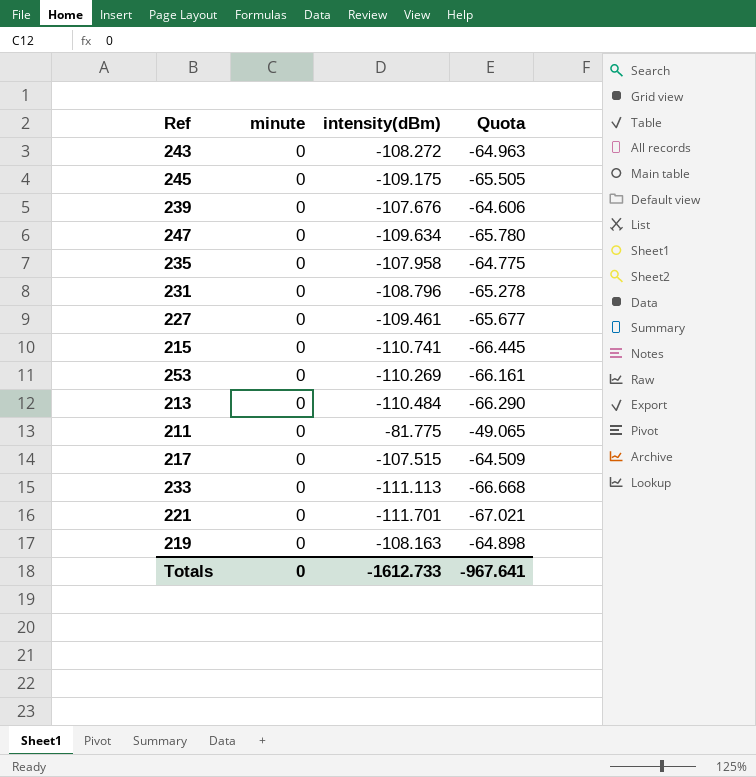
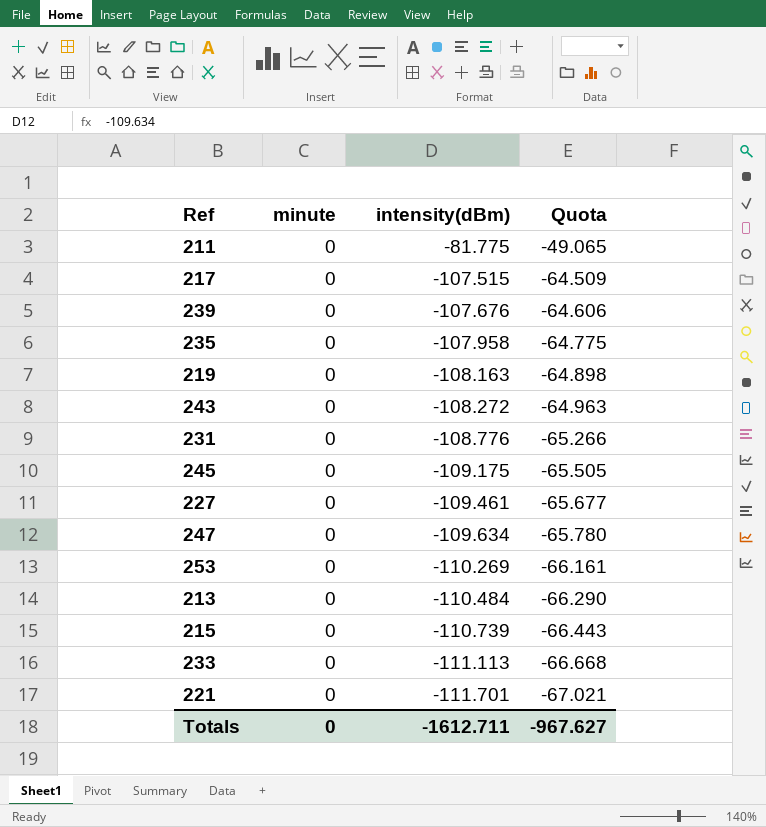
row order: none -> intensity(dBm) descending
231 | intensity(dBm): -108.796 -> -108.776
231 | Quota: -65.278 -> -65.266
215 | intensity(dBm): -110.741 -> -110.739
215 | Quota: -66.445 -> -66.443
Totals | intensity(dBm): -1612.733 -> -1612.711
Totals | Quota: -967.641 -> -967.627

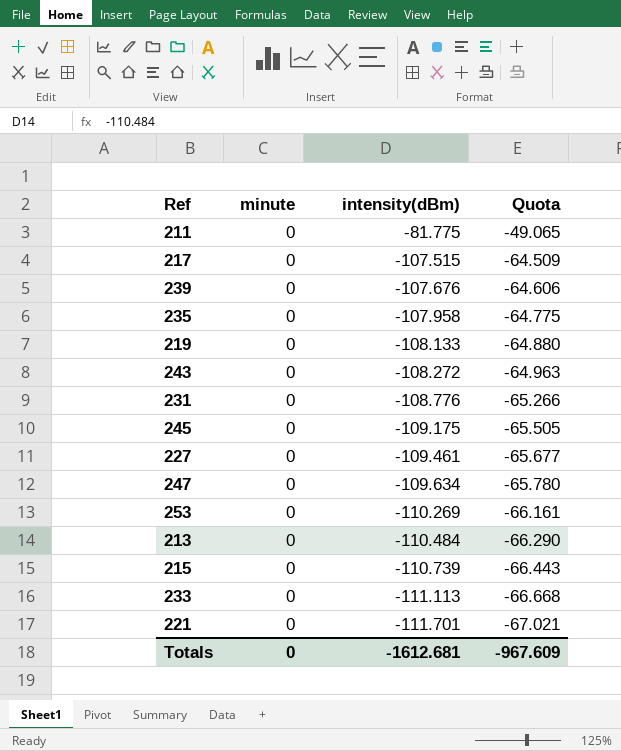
219 | intensity(dBm): -108.163 -> -108.133
219 | Quota: -64.898 -> -64.880
Totals | intensity(dBm): -1612.711 -> -1612.681
Totals | Quota: -967.627 -> -967.609

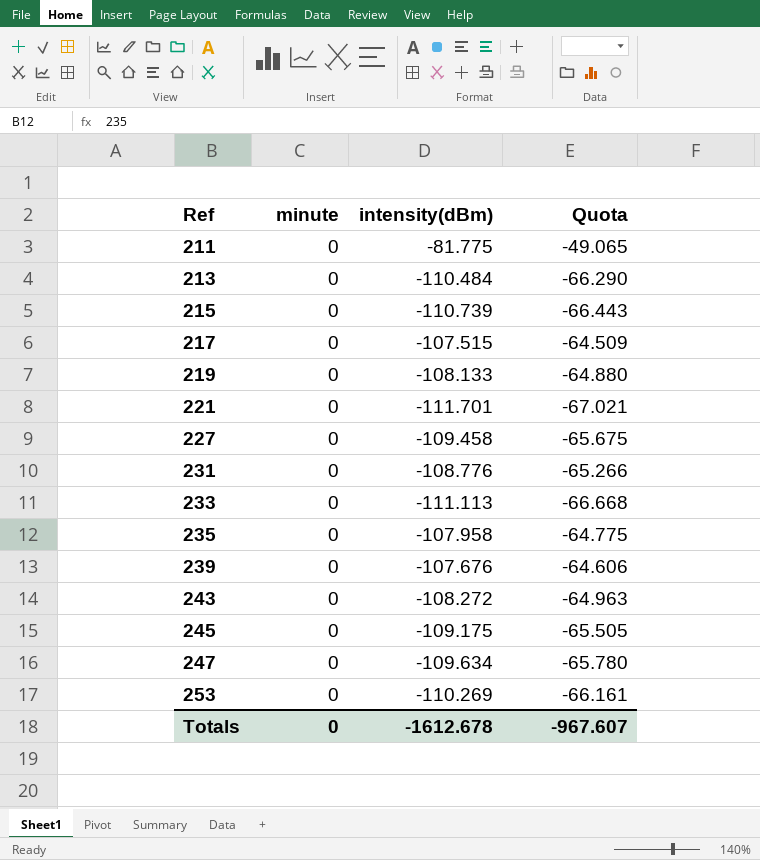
row order: intensity(dBm) descending -> Ref ascending
227 | intensity(dBm): -109.461 -> -109.458
227 | Quota: -65.677 -> -65.675
Totals | intensity(dBm): -1612.681 -> -1612.678
Totals | Quota: -967.609 -> -967.607

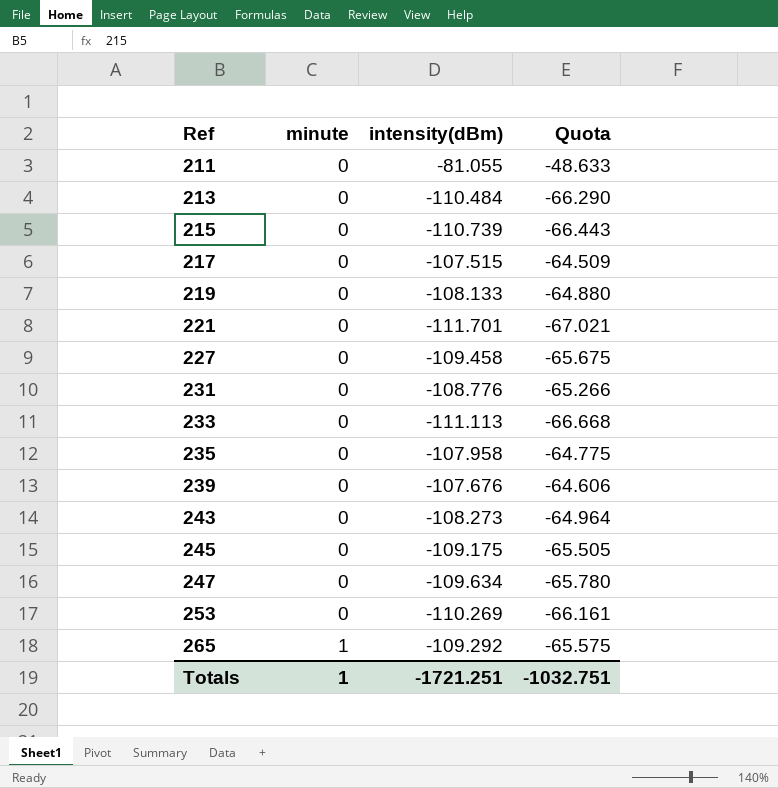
211 | intensity(dBm): -81.775 -> -81.055
211 | Quota: -49.065 -> -48.633
243 | intensity(dBm): -108.272 -> -108.273
243 | Quota: -64.963 -> -64.964
row 265: none -> 1 | -109.292 | -65.575
Totals | minute: 0 -> 1
Totals | intensity(dBm): -1612.678 -> -1721.251
Totals | Quota: -967.607 -> -1032.751

